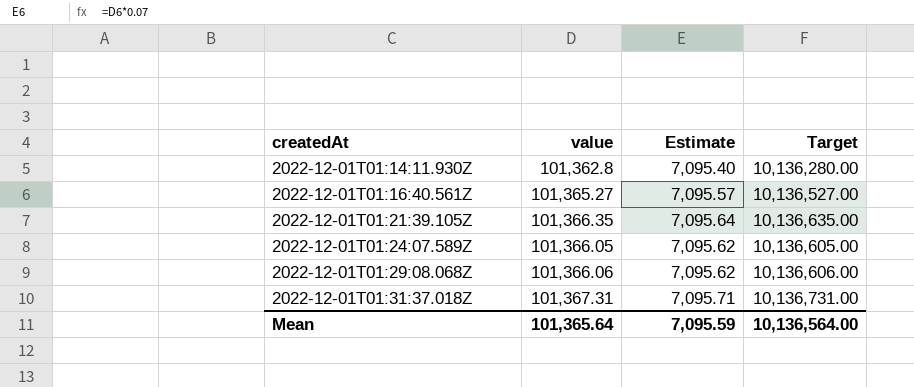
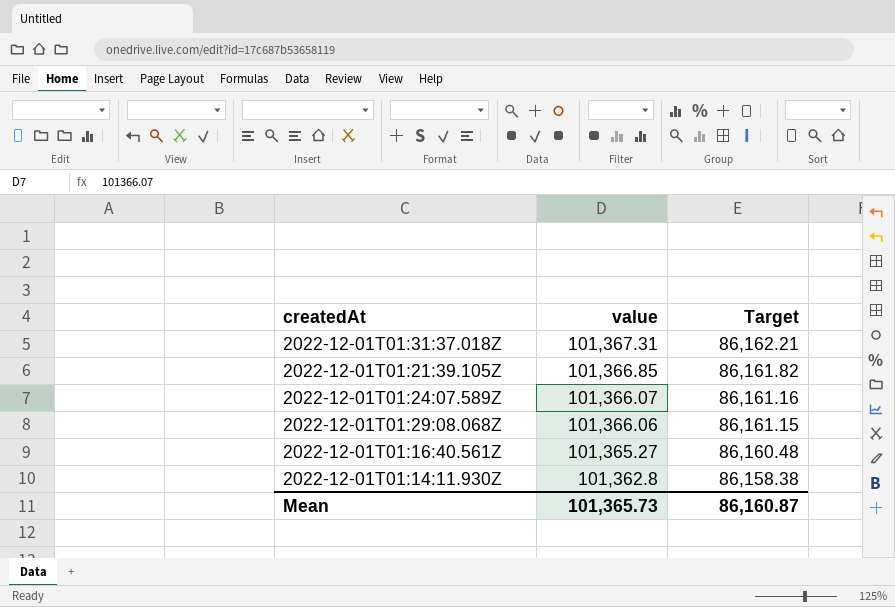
row order: createdAt ascending -> value descending
column Estimate | formula: [value] * 0.07 -> none
column Target | formula: [value] * 100 -> [value] * 0.85
2022-12-01T01:21:39.105Z | value: 101,366.35 -> 101,366.85
2022-12-01T01:24:07.589Z | value: 101,366.05 -> 101,366.07
Mean | value: 101,365.64 -> 101,365.73
Mean | Target: 10,136,564.00 -> 86,160.87

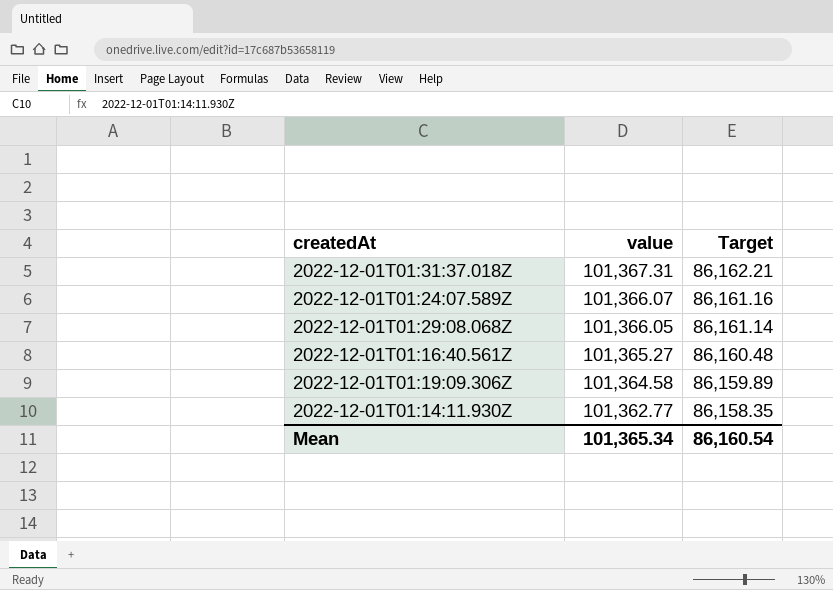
row 2022-12-01T01:21:39.105Z: 101,366.85 | 86,161.82 -> none
2022-12-01T01:29:08.068Z | value: 101,366.06 -> 101,366.05
2022-12-01T01:29:08.068Z | Target: 86,161.15 -> 86,161.14
row 2022-12-01T01:19:09.306Z: none -> 101,364.58 | 86,159.89
2022-12-01T01:14:11.930Z | value: 101,362.8 -> 101,362.77
2022-12-01T01:14:11.930Z | Target: 86,158.38 -> 86,158.35
Mean | value: 101,365.73 -> 101,365.34
Mean | Target: 86,160.87 -> 86,160.54

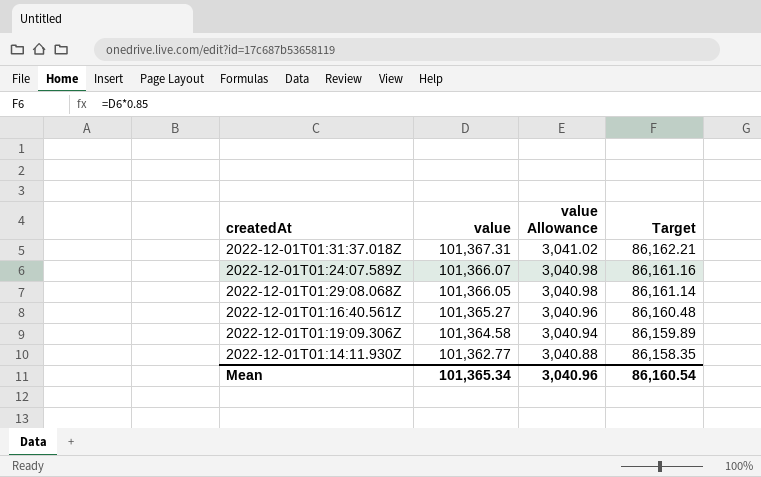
column value Allowance | formula: none -> [value] * 0.03

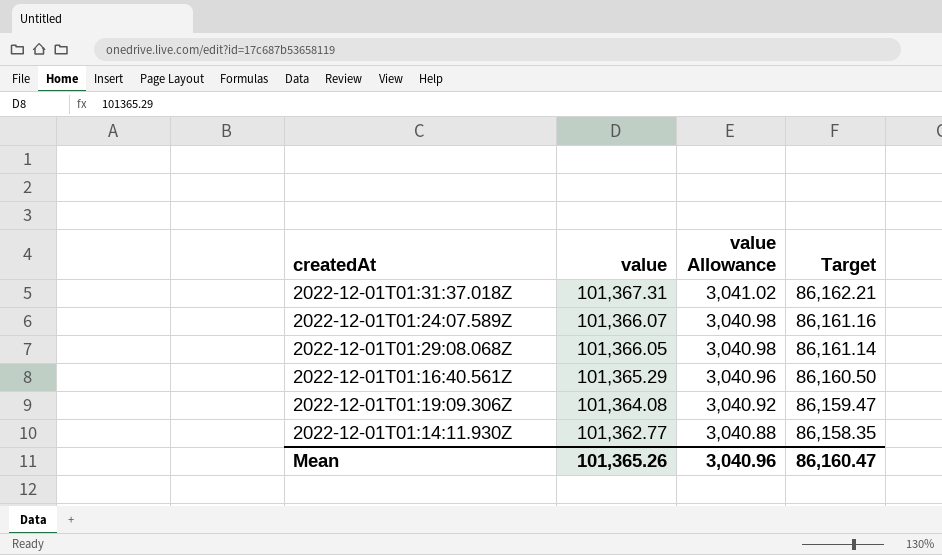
2022-12-01T01:16:40.561Z | value: 101,365.27 -> 101,365.29
2022-12-01T01:16:40.561Z | Target: 86,160.48 -> 86,160.50
2022-12-01T01:19:09.306Z | value: 101,364.58 -> 101,364.08
2022-12-01T01:19:09.306Z | value Allowance: 3,040.94 -> 3,040.92
2022-12-01T01:19:09.306Z | Target: 86,159.89 -> 86,159.47
Mean | value: 101,365.34 -> 101,365.26
Mean | Target: 86,160.54 -> 86,160.47

